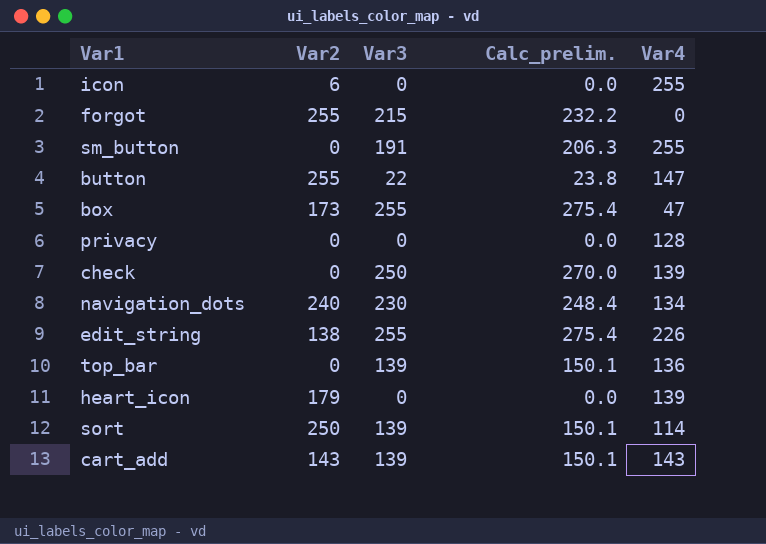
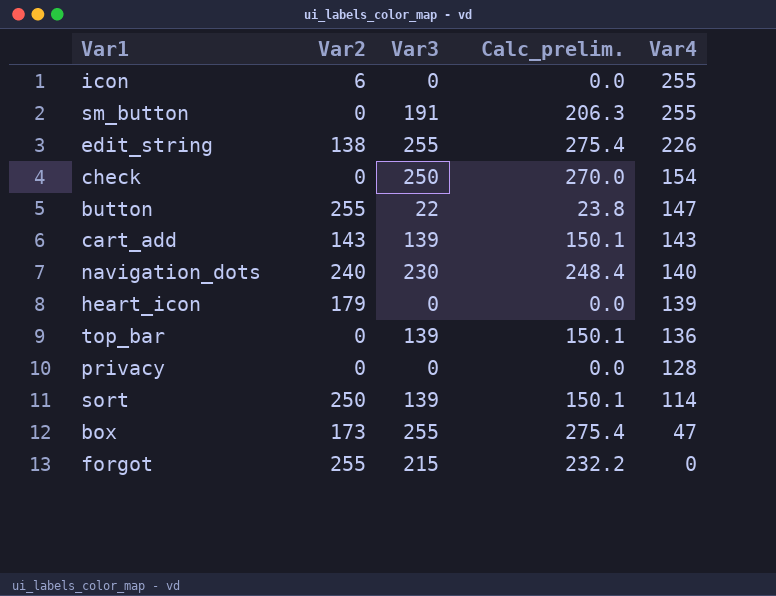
row order: none -> Var4 descending
check | Var4: 139 -> 154
navigation_dots | Var4: 134 -> 140

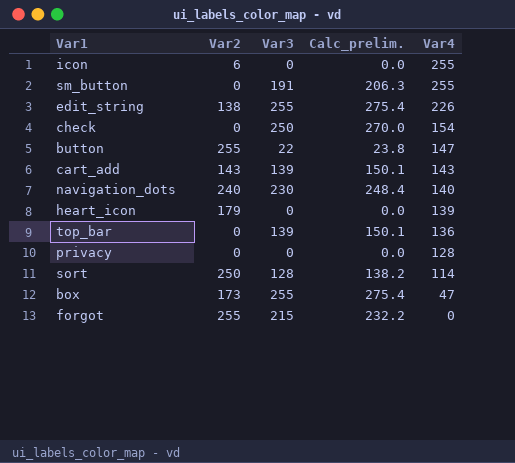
sort | Var3: 139 -> 128
sort | Calc_prelim.: 150.1 -> 138.2

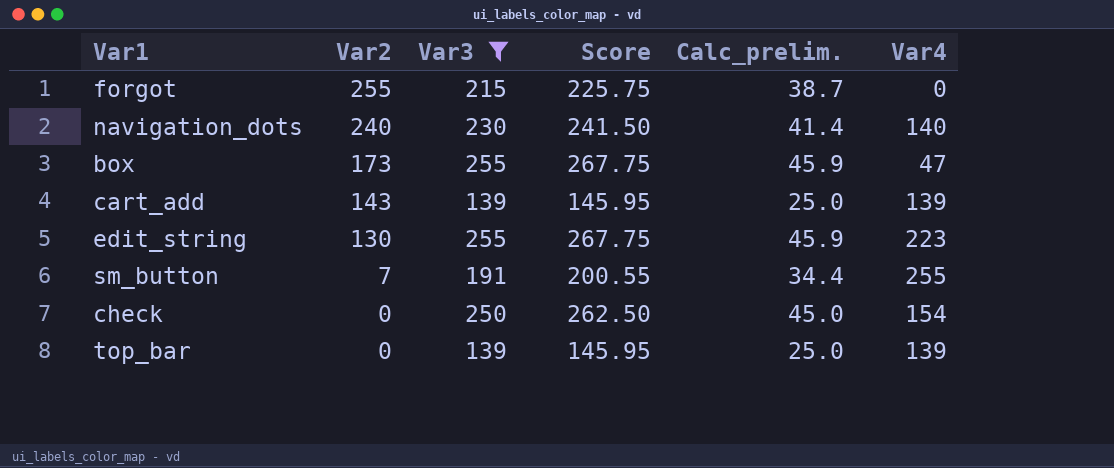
filter: none -> Var3 >= 139
row order: Var4 descending -> Var2 descending
column Score | formula: none -> [Var3] * 1.05
column Calc_prelim. | formula: [Var3] * 1.08 -> [Var3] * 0.18
cart_add | Var4: 143 -> 139
edit_string | Var2: 138 -> 130
edit_string | Var4: 226 -> 223
sm_button | Var2: 0 -> 7
top_bar | Var4: 136 -> 139

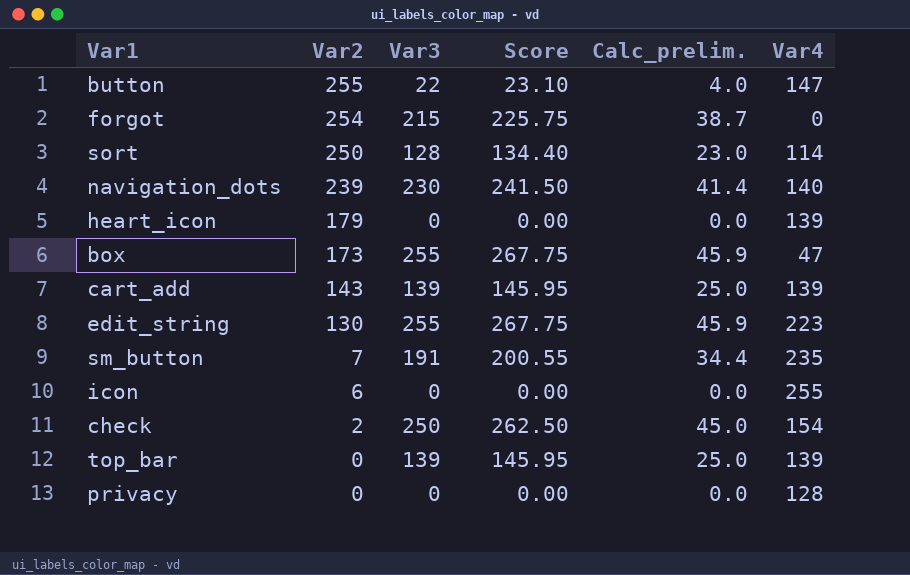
filter: Var3 >= 139 -> none
forgot | Var2: 255 -> 254
navigation_dots | Var2: 240 -> 239
sm_button | Var4: 255 -> 235
check | Var2: 0 -> 2

